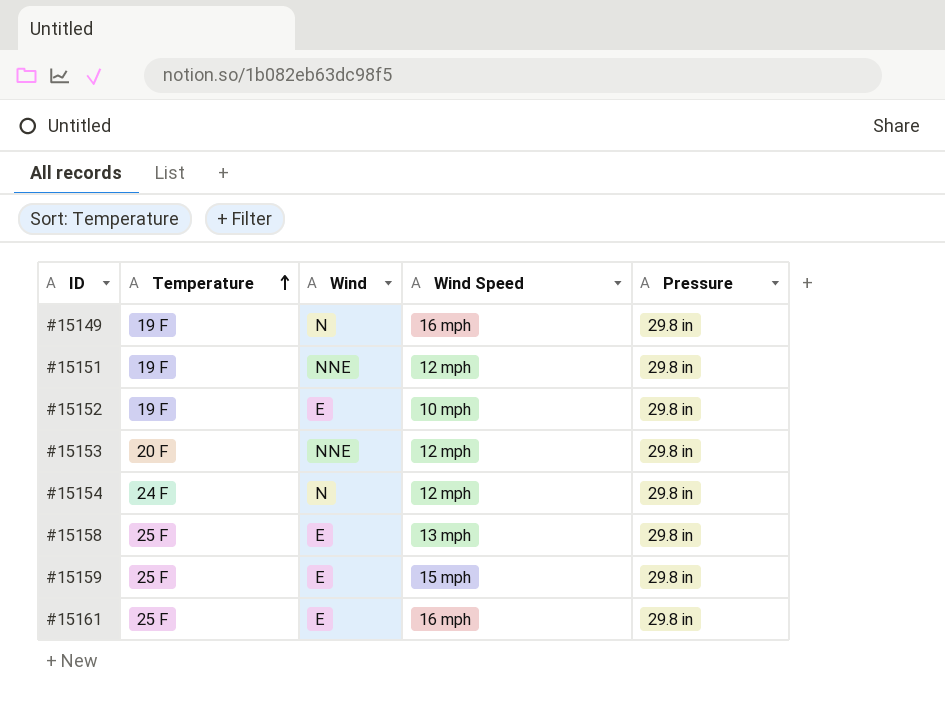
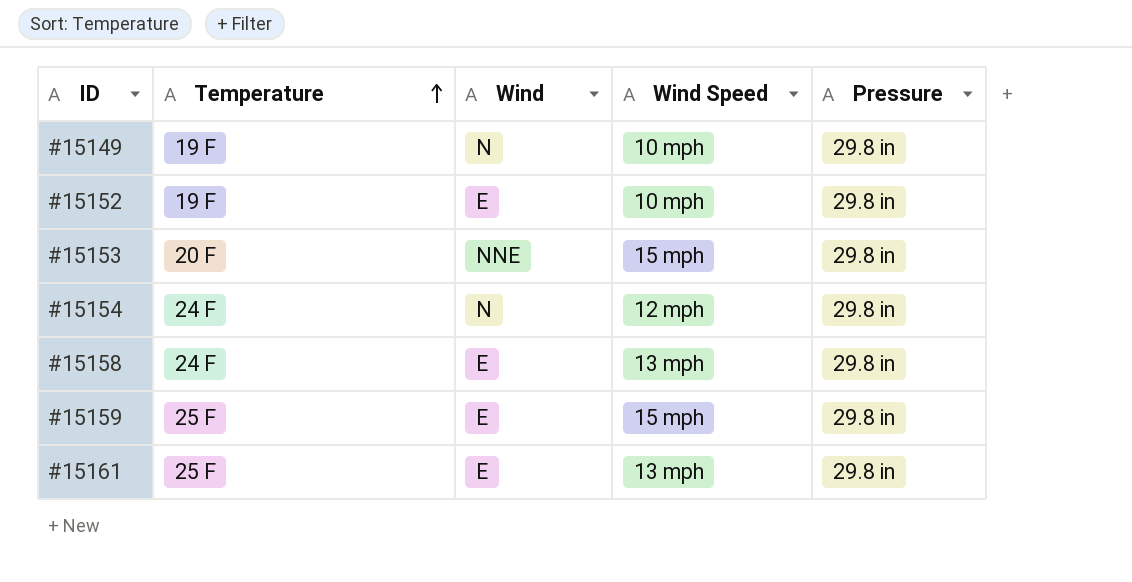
row #15151: 19 F | NNE | 12 mph | 29.8 in -> none
#15149 | Wind Speed: 16 mph -> 10 mph
#15153 | Wind Speed: 12 mph -> 15 mph
#15158 | Temperature: 25 F -> 24 F
#15161 | Wind Speed: 16 mph -> 13 mph

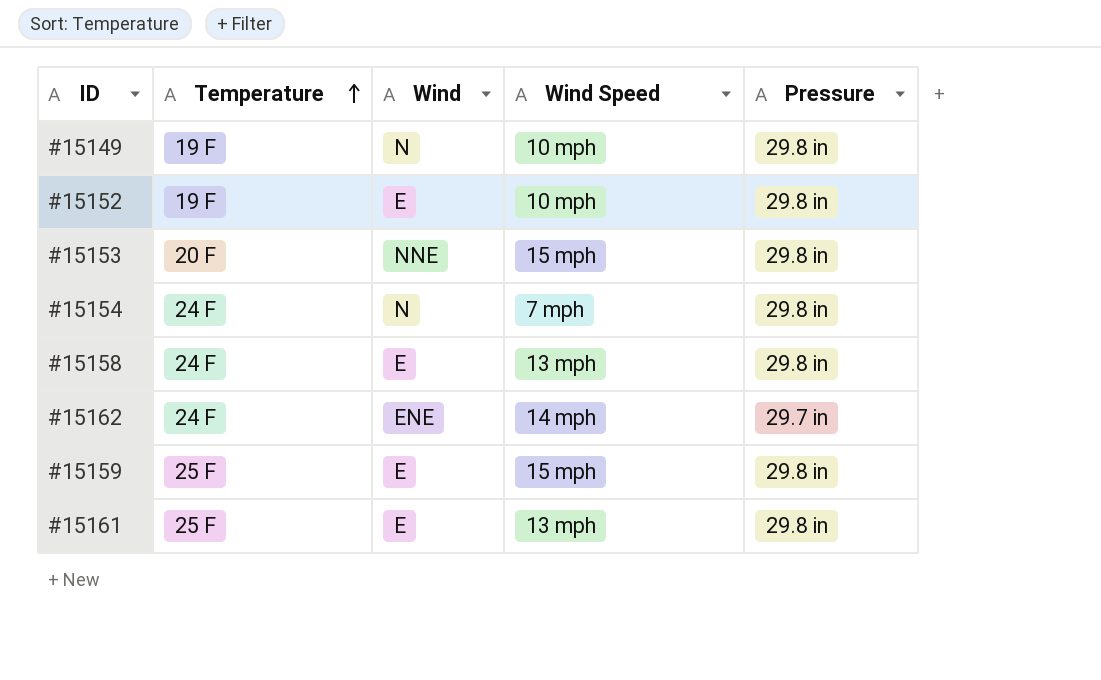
#15154 | Wind Speed: 12 mph -> 7 mph
row #15162: none -> 24 F | ENE | 14 mph | 29.7 in

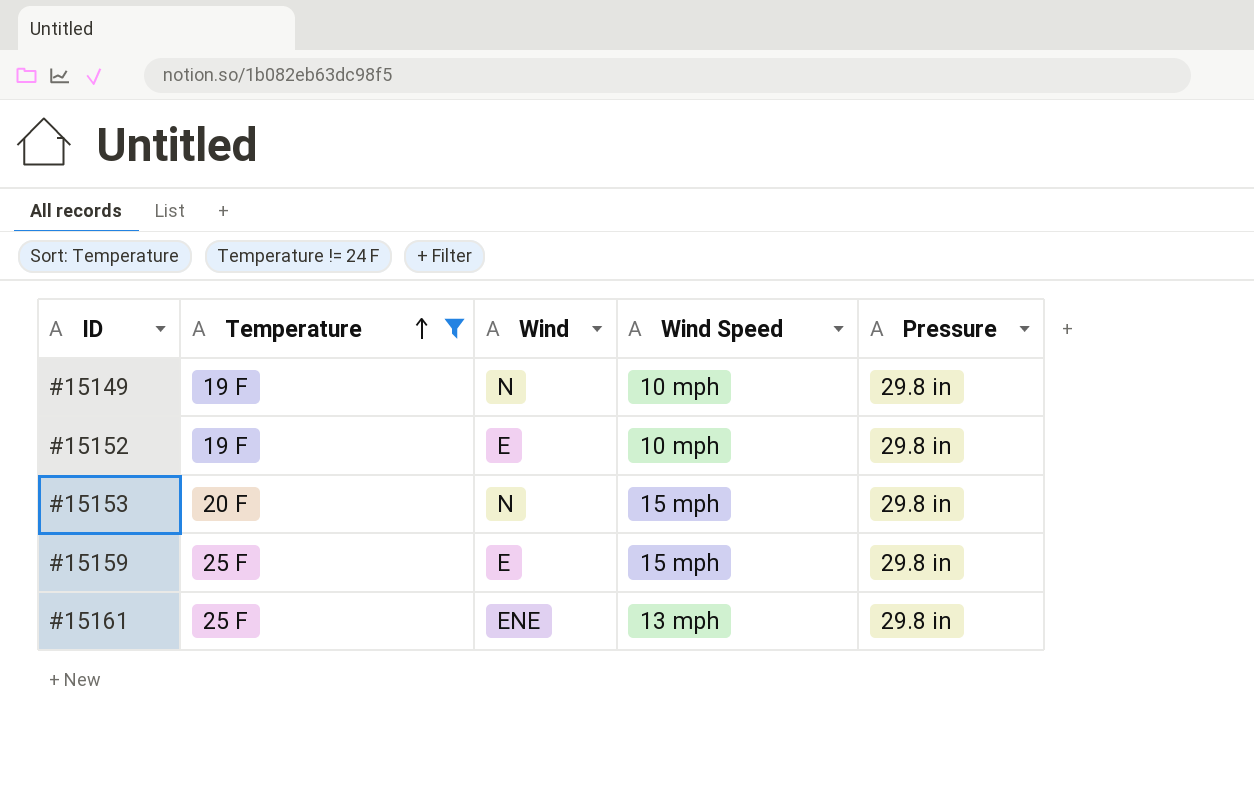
filter: none -> Temperature != 24 F
#15153 | Wind: NNE -> N
#15161 | Wind: E -> ENE

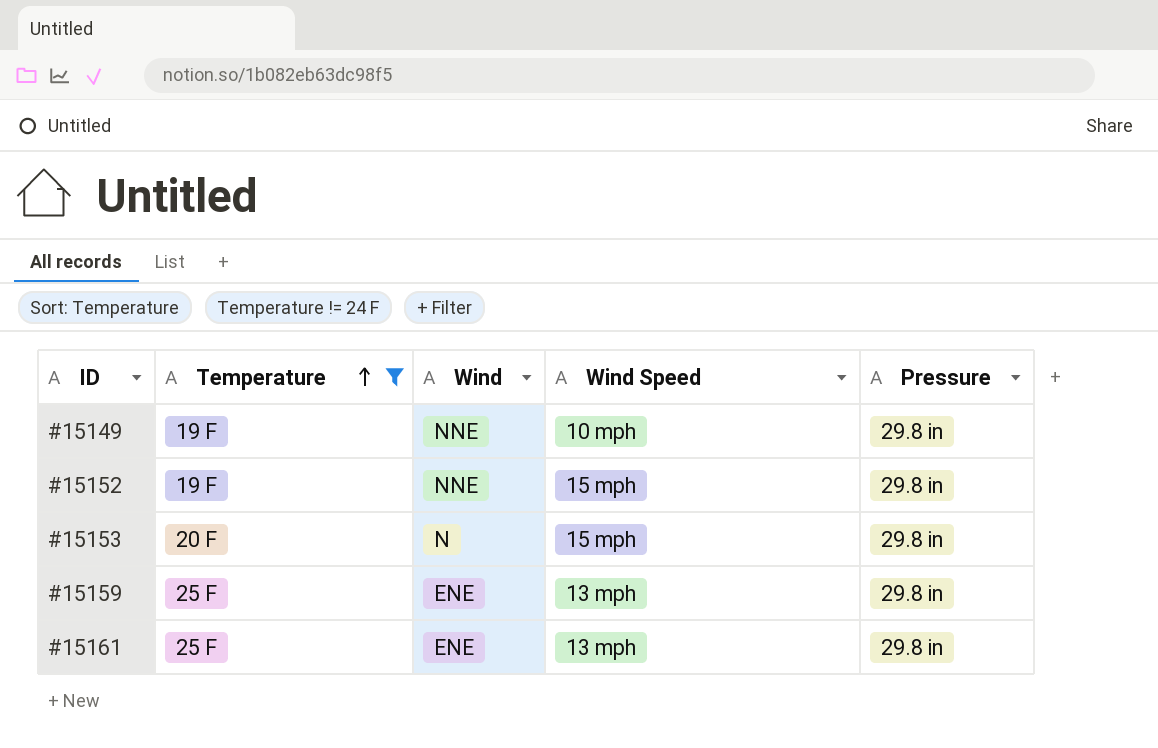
#15149 | Wind: N -> NNE
#15152 | Wind: E -> NNE
#15152 | Wind Speed: 10 mph -> 15 mph
#15159 | Wind: E -> ENE
#15159 | Wind Speed: 15 mph -> 13 mph

